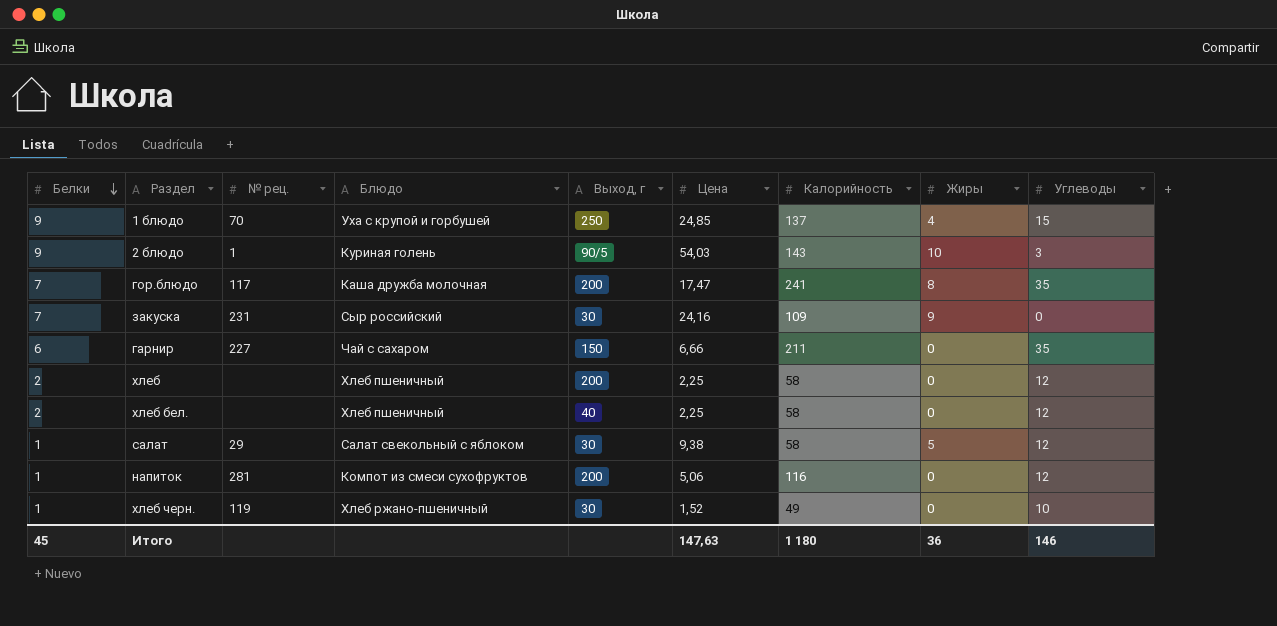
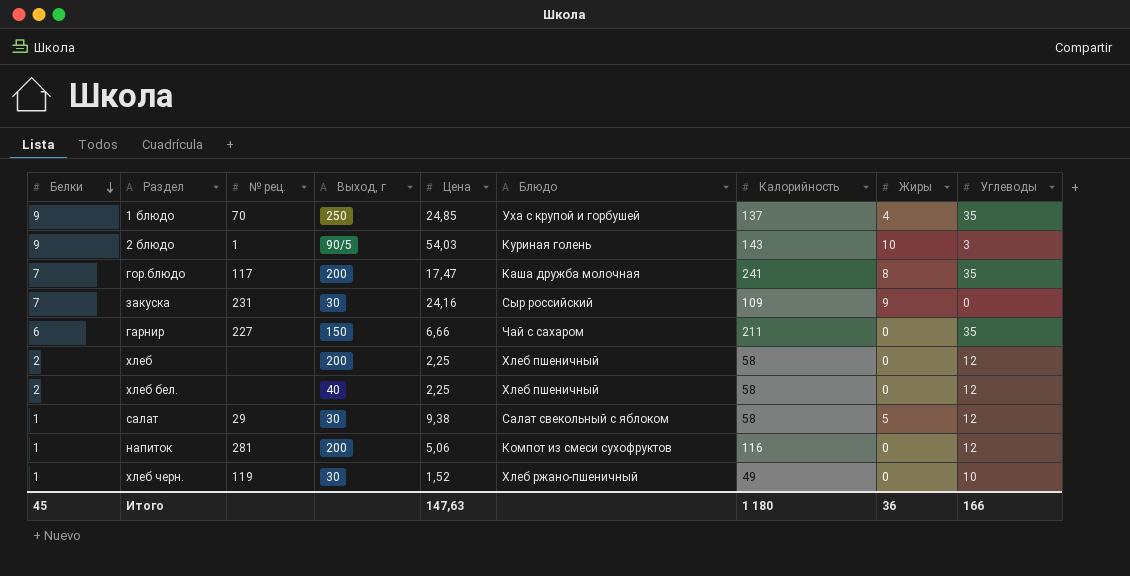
column Блюдо | position: 4 -> 6
1 блюдо | Углеводы: 15 -> 35
Итого | Углеводы: 146 -> 166

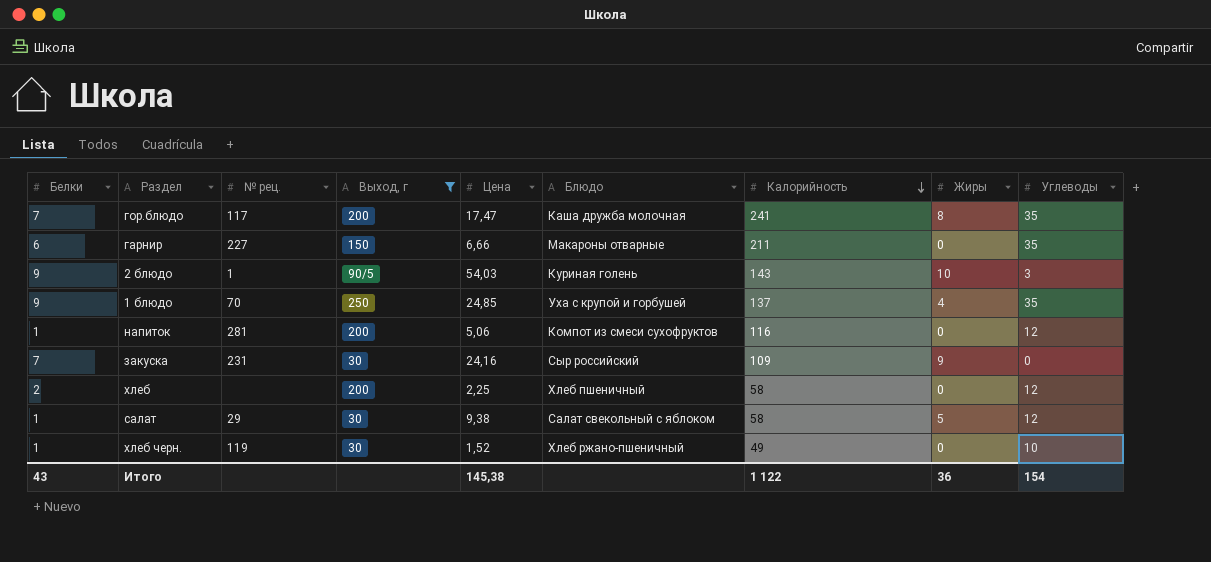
filter: none -> Выход, г != 40
row order: Белки descending -> Калорийность descending
гарнир | Блюдо: Чай с сахаром -> Макароны отварные
Итого | Белки: 45 -> 43
Итого | Цена: 147,63 -> 145,38
Итого | Калорийность: 1 180 -> 1 122
Итого | Углеводы: 166 -> 154

